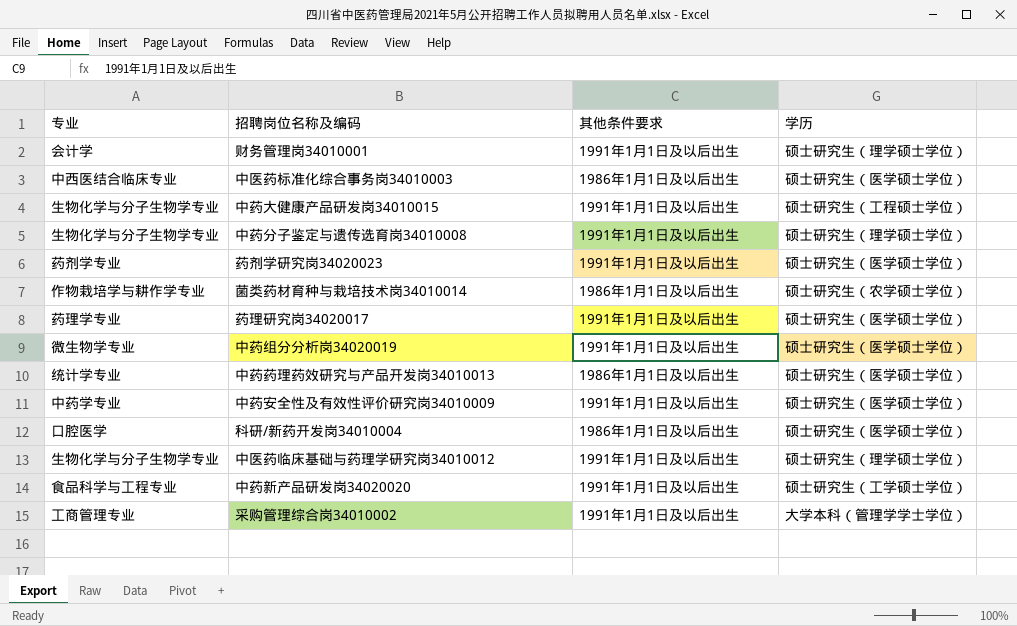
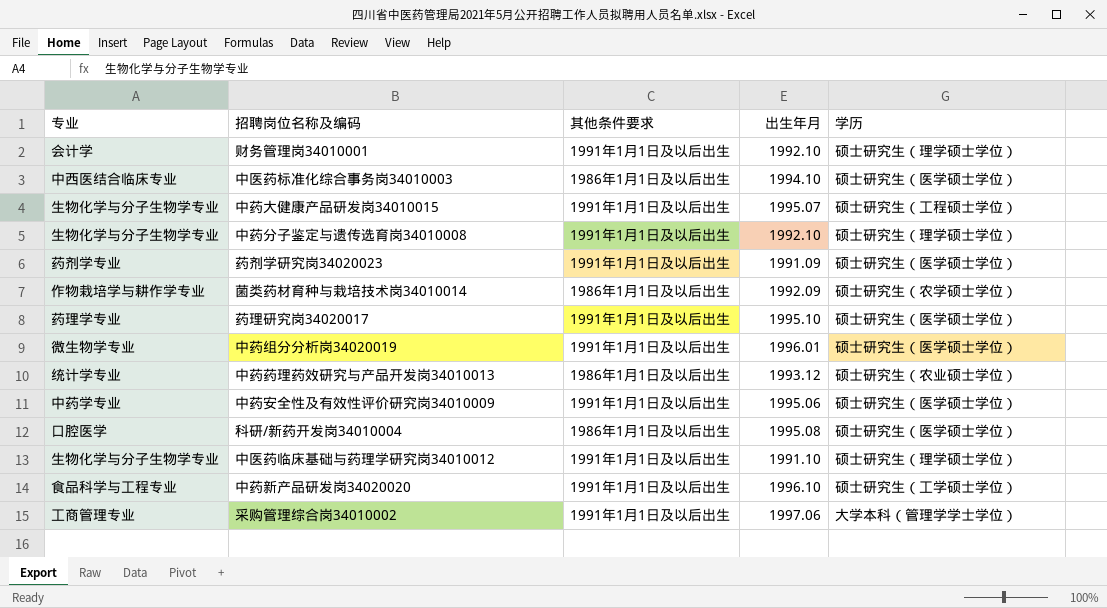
column 出生年月 | position: none -> 4
中药药理药效研究与产品开发岗34010013 | 学历: 硕士研究生（医学硕士学位） -> 硕士研究生（农业硕士学位）

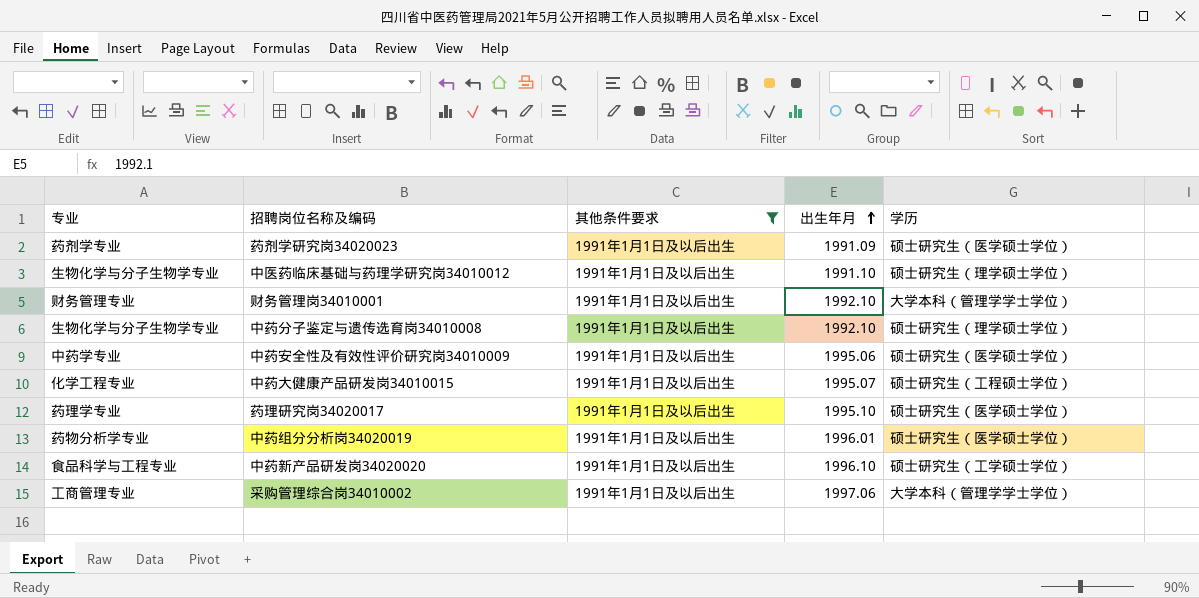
filter: none -> 其他条件要求 = 1991年1月1日及以后出生
row order: none -> 出生年月 ascending
财务管理岗34010001 | 专业: 会计学 -> 财务管理专业
财务管理岗34010001 | 学历: 硕士研究生（理学硕士学位） -> 大学本科（管理学学士学位）
中药大健康产品研发岗34010015 | 专业: 生物化学与分子生物学专业 -> 化学工程专业
中药组分分析岗34020019 | 专业: 微生物学专业 -> 药物分析学专业

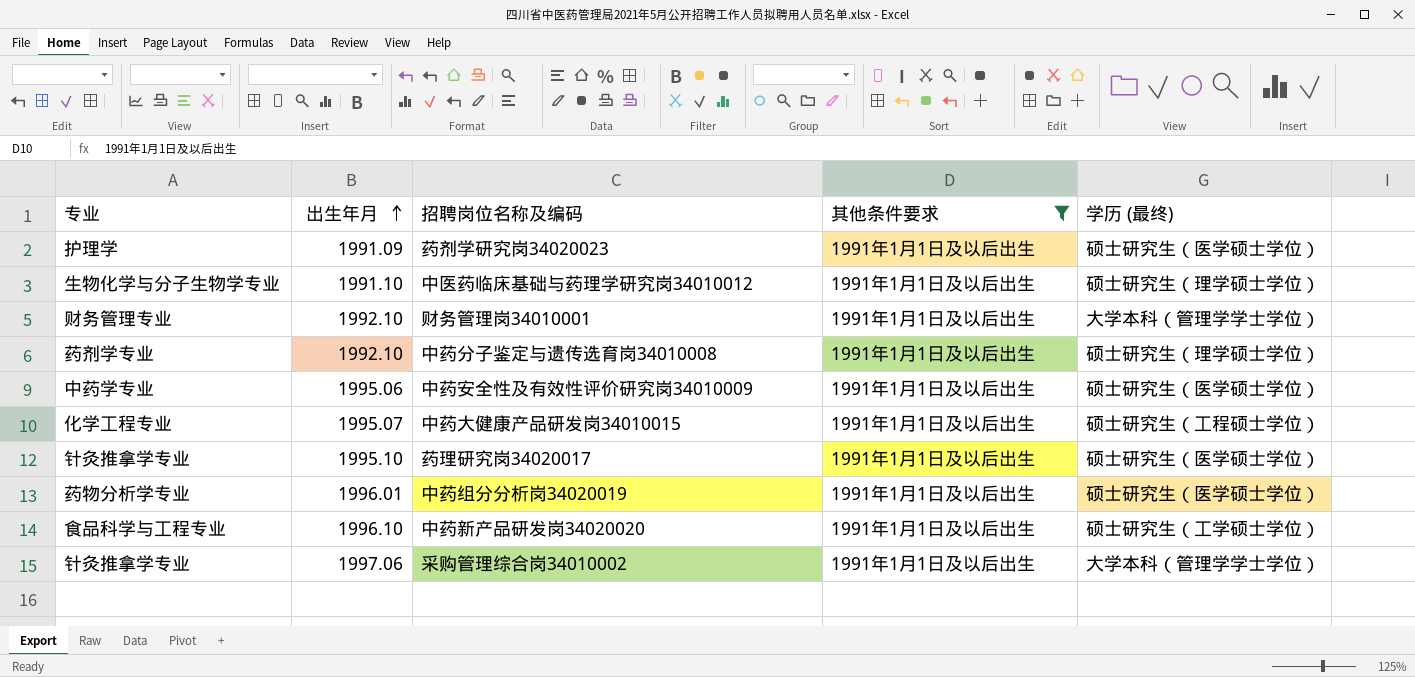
column 出生年月 | position: 4 -> 2
column name: 学历 -> 学历 (最终)
药剂学研究岗34020023 | 专业: 药剂学专业 -> 护理学
中药分子鉴定与遗传选育岗34010008 | 专业: 生物化学与分子生物学专业 -> 药剂学专业
药理研究岗34020017 | 专业: 药理学专业 -> 针灸推拿学专业
采购管理综合岗34010002 | 专业: 工商管理专业 -> 针灸推拿学专业

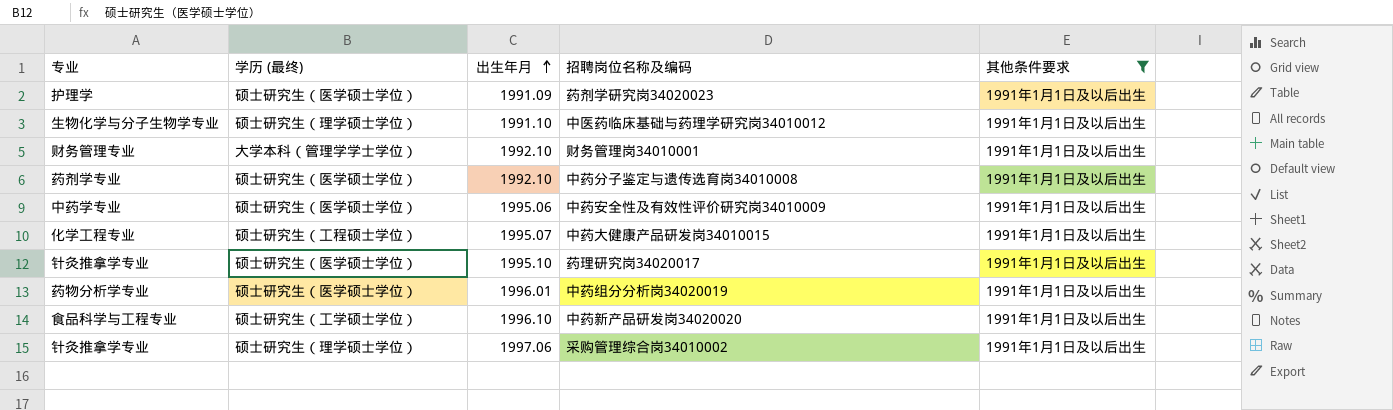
column 学历 (最终) | position: 5 -> 2
中药分子鉴定与遗传选育岗34010008 | 学历 (最终): 硕士研究生（理学硕士学位） -> 硕士研究生（医学硕士学位）
采购管理综合岗34010002 | 学历 (最终): 大学本科（管理学学士学位） -> 硕士研究生（理学硕士学位）

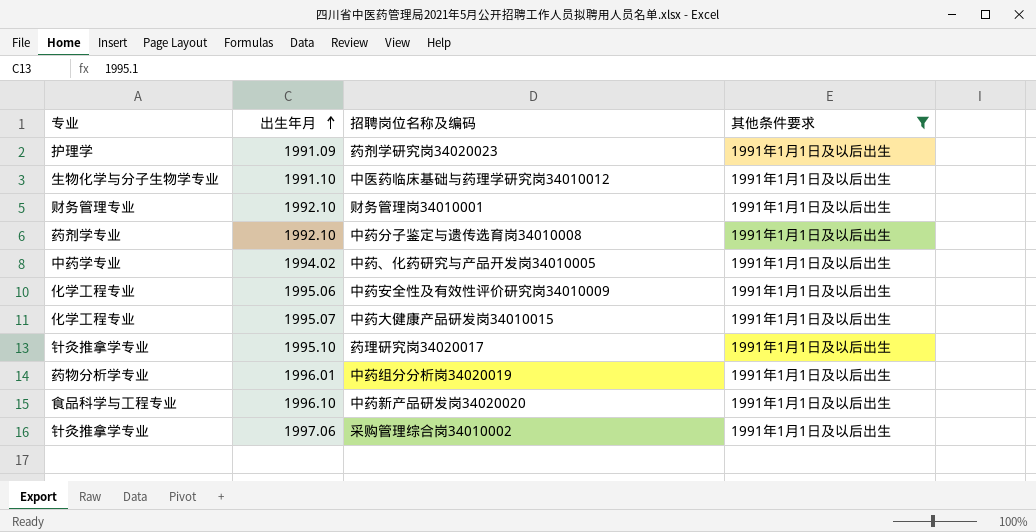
column 学历 (最终) | position: 2 -> none
row 中药、化药研究与产品开发岗34010005: none -> 中药学专业 | 1994.02 | 1991年1月1日及以后出生
中药安全性及有效性评价研究岗34010009 | 专业: 中药学专业 -> 化学工程专业

